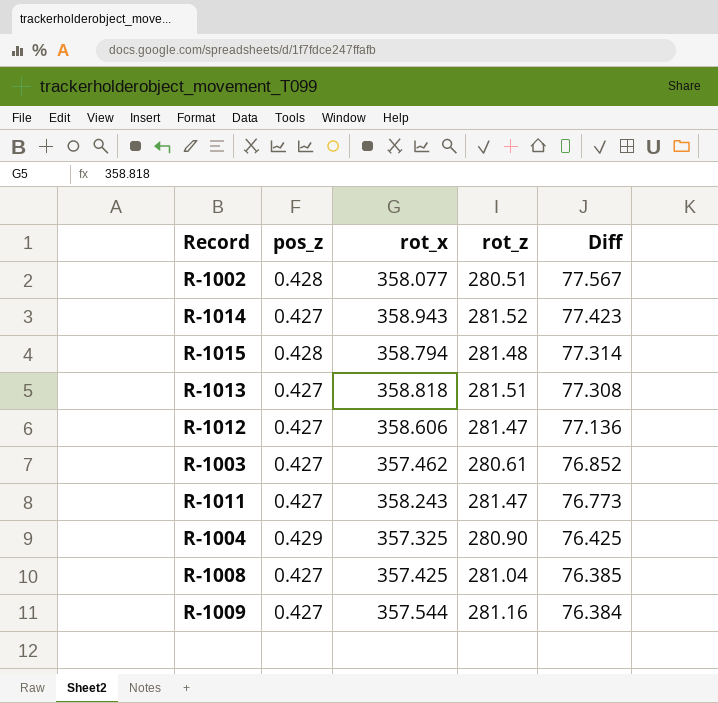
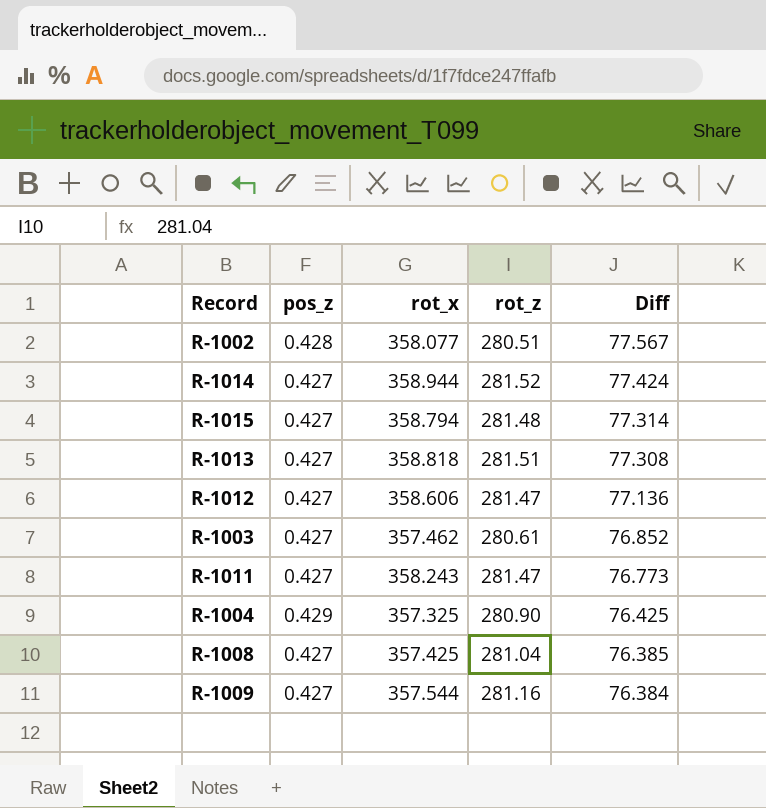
R-1014 | rot_x: 358.943 -> 358.944
R-1014 | Diff: 77.423 -> 77.424
R-1015 | pos_z: 0.428 -> 0.427

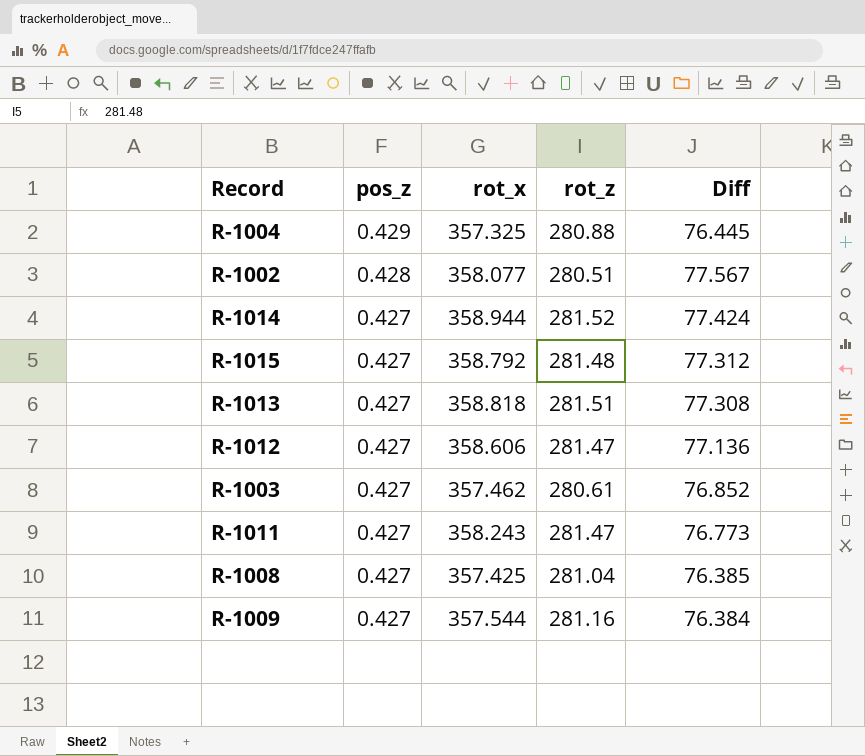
row order: Diff descending -> pos_z descending
R-1004 | rot_z: 280.90 -> 280.88
R-1004 | Diff: 76.425 -> 76.445
R-1015 | rot_x: 358.794 -> 358.792
R-1015 | Diff: 77.314 -> 77.312

